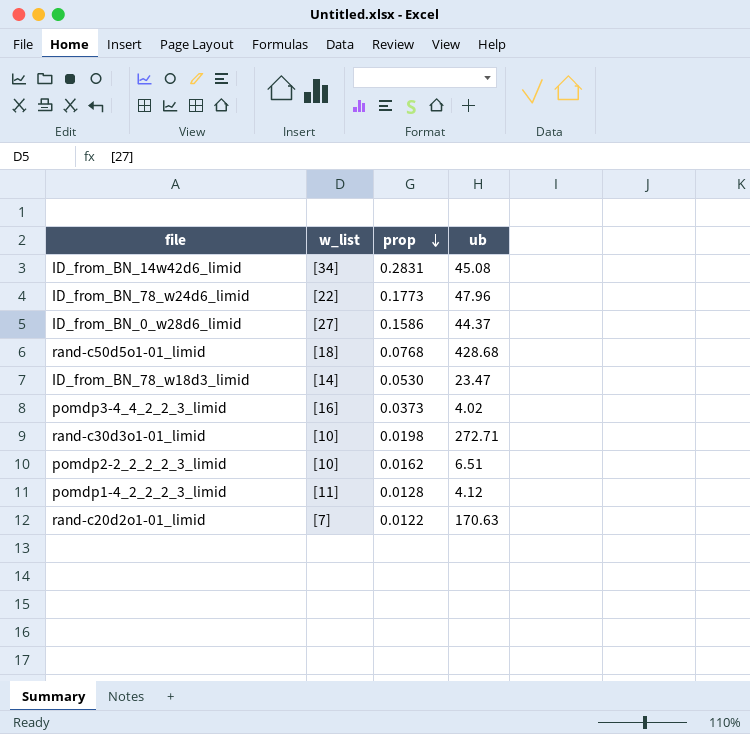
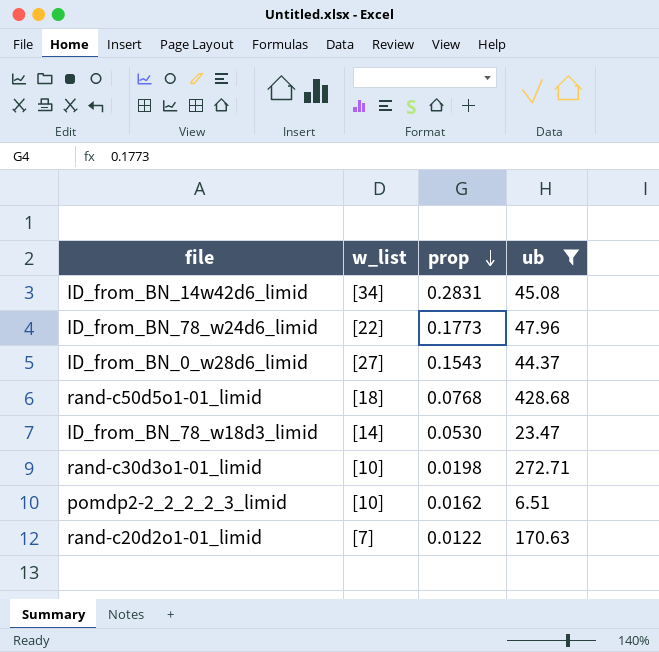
filter: none -> ub >= 6.51
ID_from_BN_0_w28d6_limid | prop: 0.1586 -> 0.1543

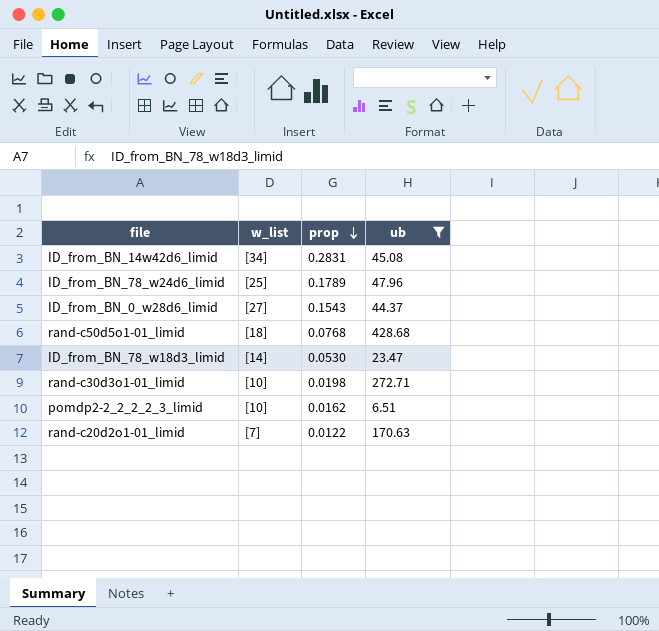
ID_from_BN_78_w24d6_limid | w_list: [22] -> [25]
ID_from_BN_78_w24d6_limid | prop: 0.1773 -> 0.1789

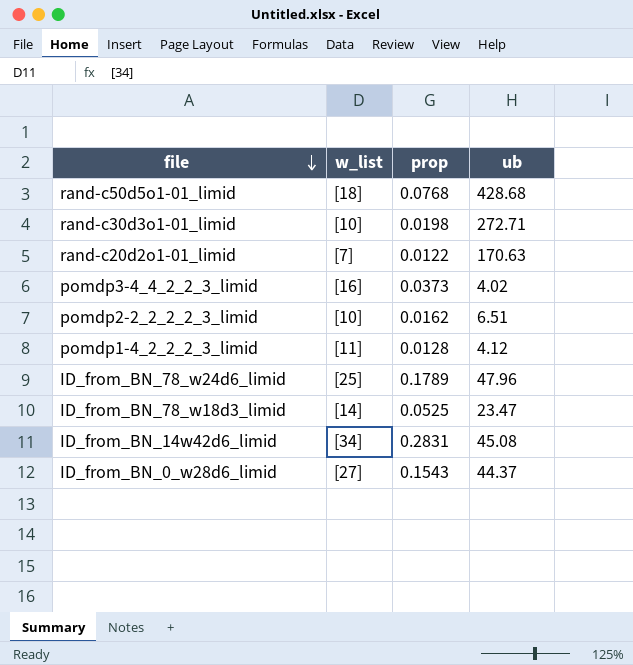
filter: ub >= 6.51 -> none
row order: prop descending -> file descending
ID_from_BN_78_w18d3_limid | prop: 0.0530 -> 0.0525

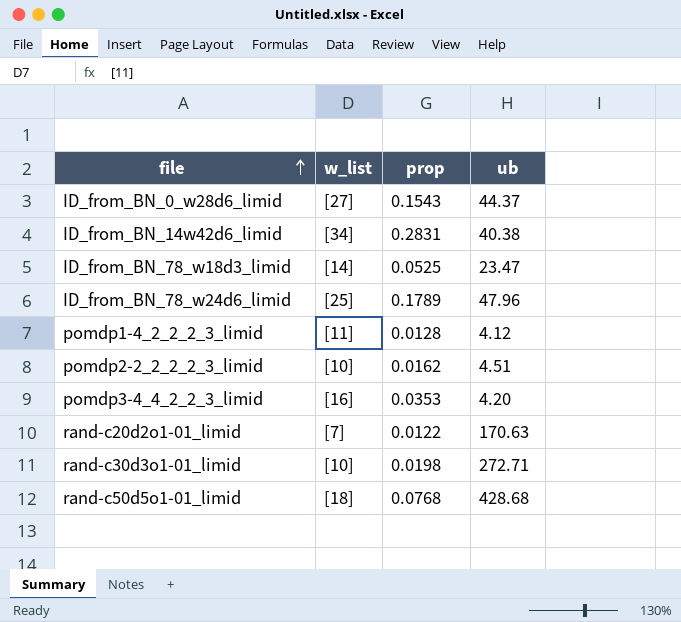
row order: file descending -> file ascending
ID_from_BN_14w42d6_limid | ub: 45.08 -> 40.38
pomdp2-2_2_2_2_3_limid | ub: 6.51 -> 4.51
pomdp3-4_4_2_2_3_limid | prop: 0.0373 -> 0.0353
pomdp3-4_4_2_2_3_limid | ub: 4.02 -> 4.20

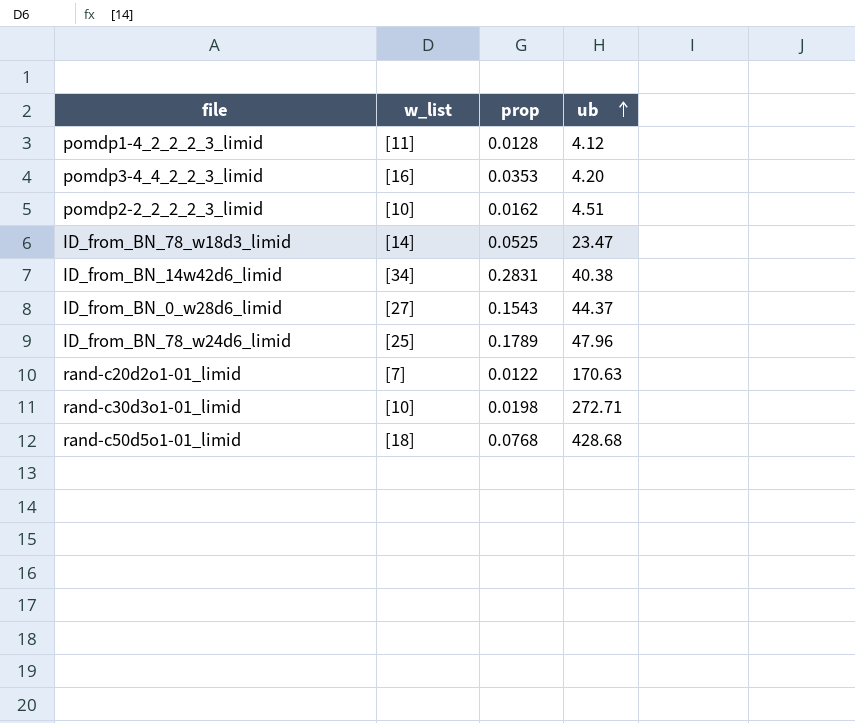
row order: file ascending -> ub ascending

